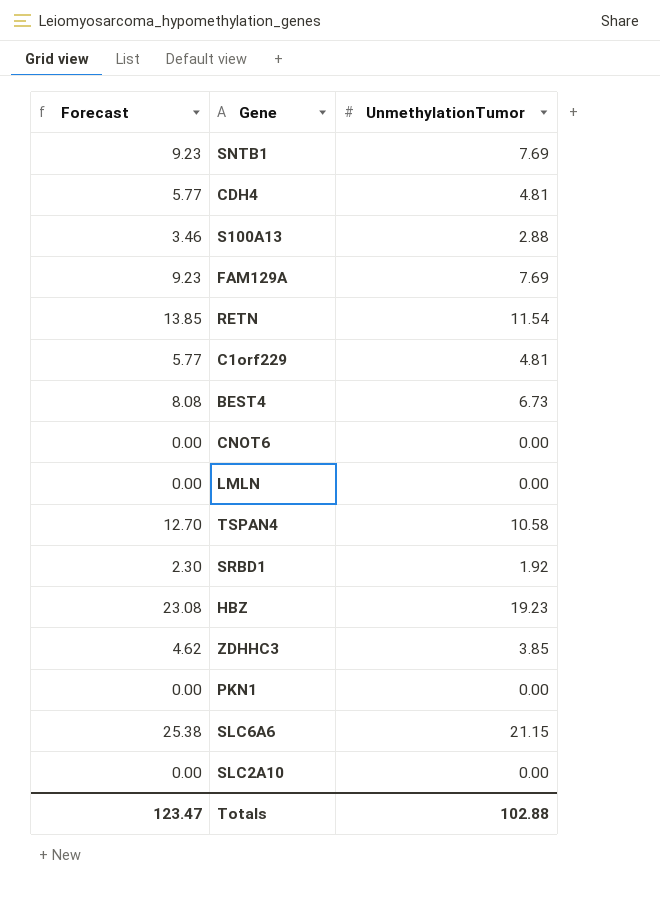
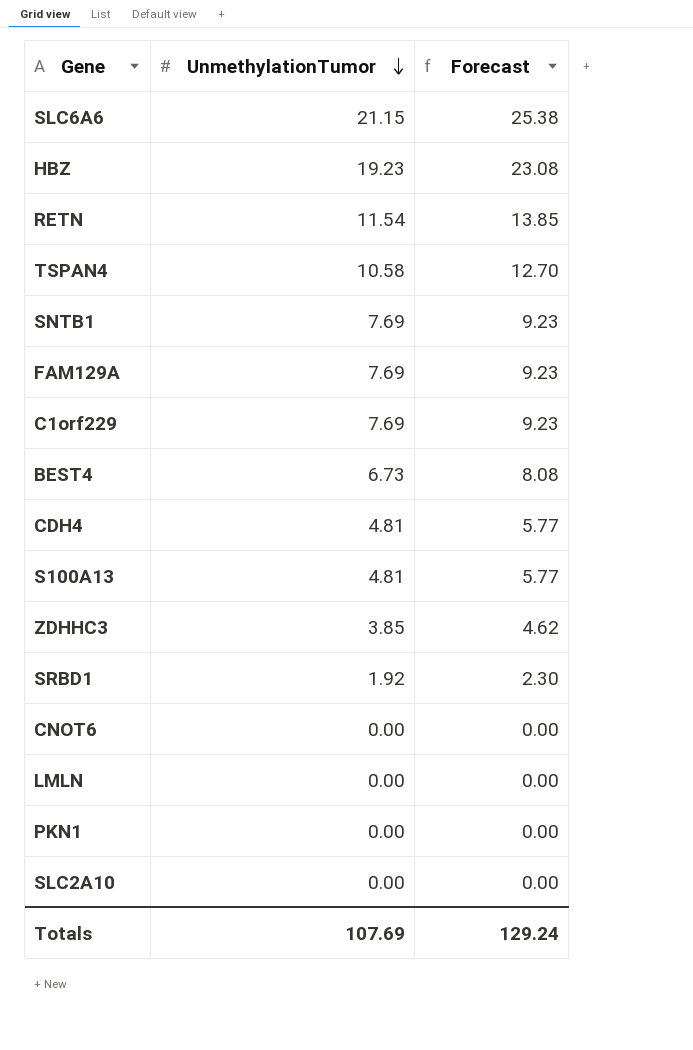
row order: none -> UnmethylationTumor descending
column Forecast | position: 1 -> 3
C1orf229 | UnmethylationTumor: 4.81 -> 7.69
C1orf229 | Forecast: 5.77 -> 9.23
S100A13 | UnmethylationTumor: 2.88 -> 4.81
S100A13 | Forecast: 3.46 -> 5.77
Totals | UnmethylationTumor: 102.88 -> 107.69
Totals | Forecast: 123.47 -> 129.24

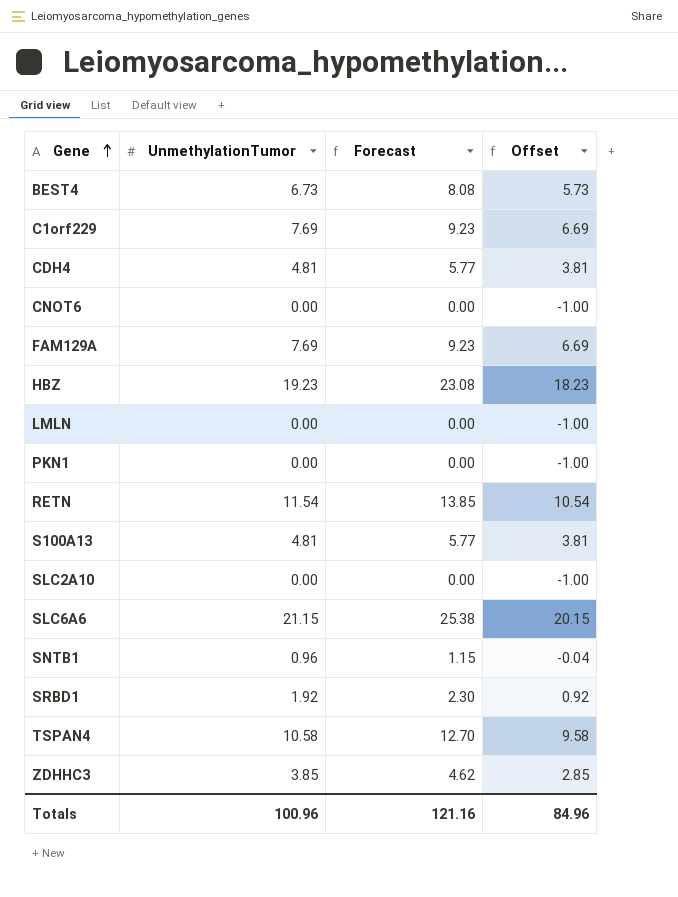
row order: UnmethylationTumor descending -> Gene ascending
column Offset | formula: none -> [UnmethylationTumor] - 1
SNTB1 | UnmethylationTumor: 7.69 -> 0.96
SNTB1 | Forecast: 9.23 -> 1.15
Totals | UnmethylationTumor: 107.69 -> 100.96
Totals | Forecast: 129.24 -> 121.16

